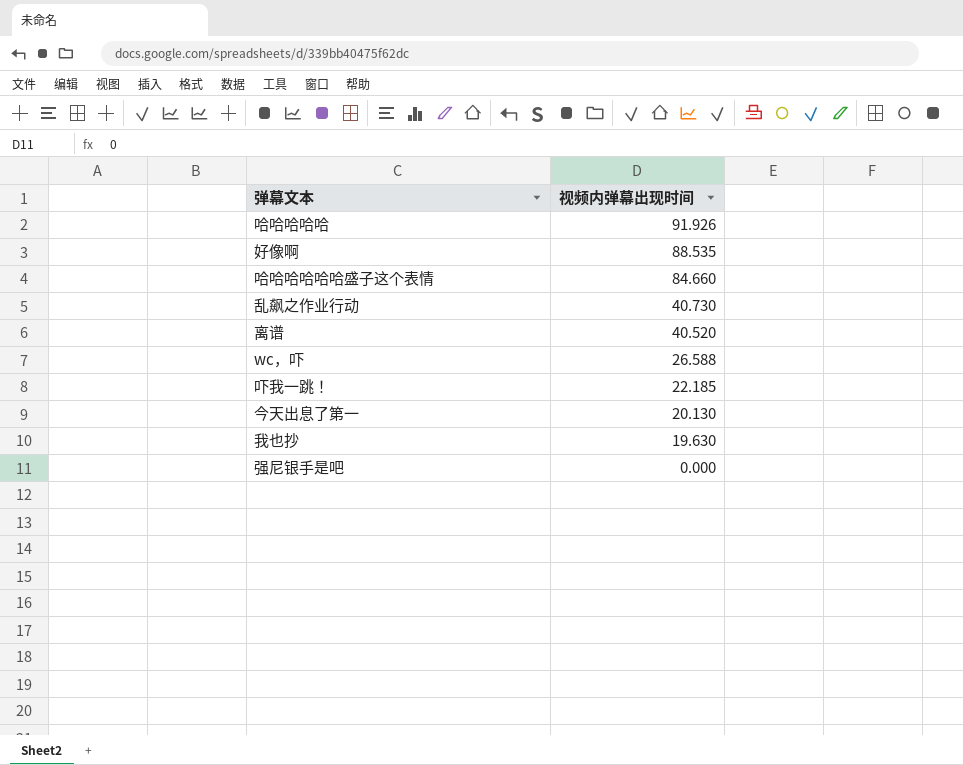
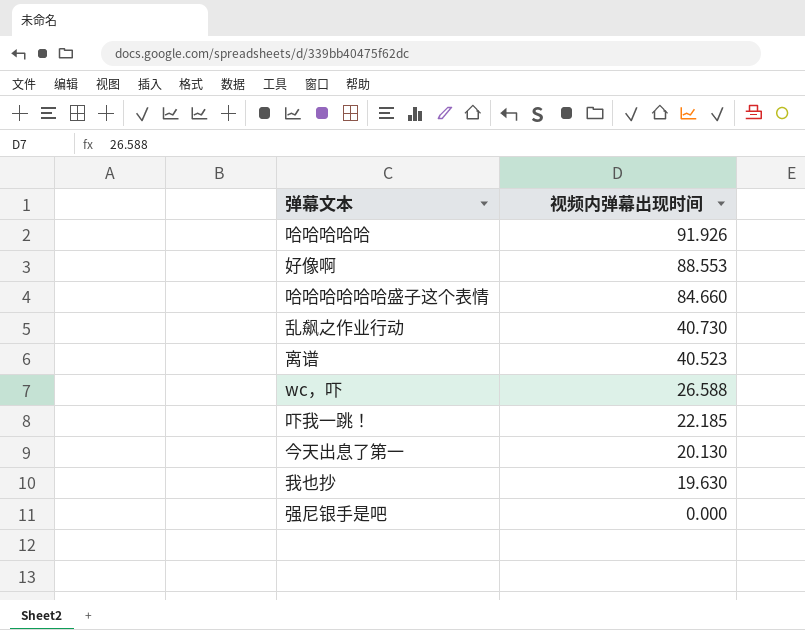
好像啊 | 视频内弹幕出现时间: 88.535 -> 88.553
离谱 | 视频内弹幕出现时间: 40.520 -> 40.523

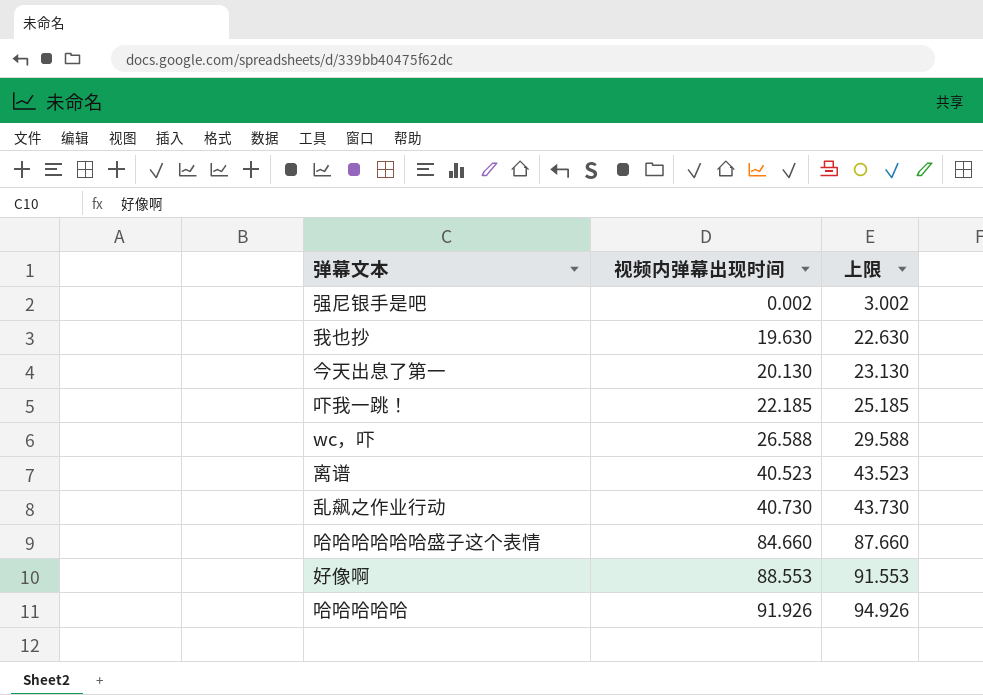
row order: 视频内弹幕出现时间 descending -> 视频内弹幕出现时间 ascending
column 上限 | formula: none -> [视频内弹幕出现时间] + 3
强尼银手是吧 | 视频内弹幕出现时间: 0.000 -> 0.002

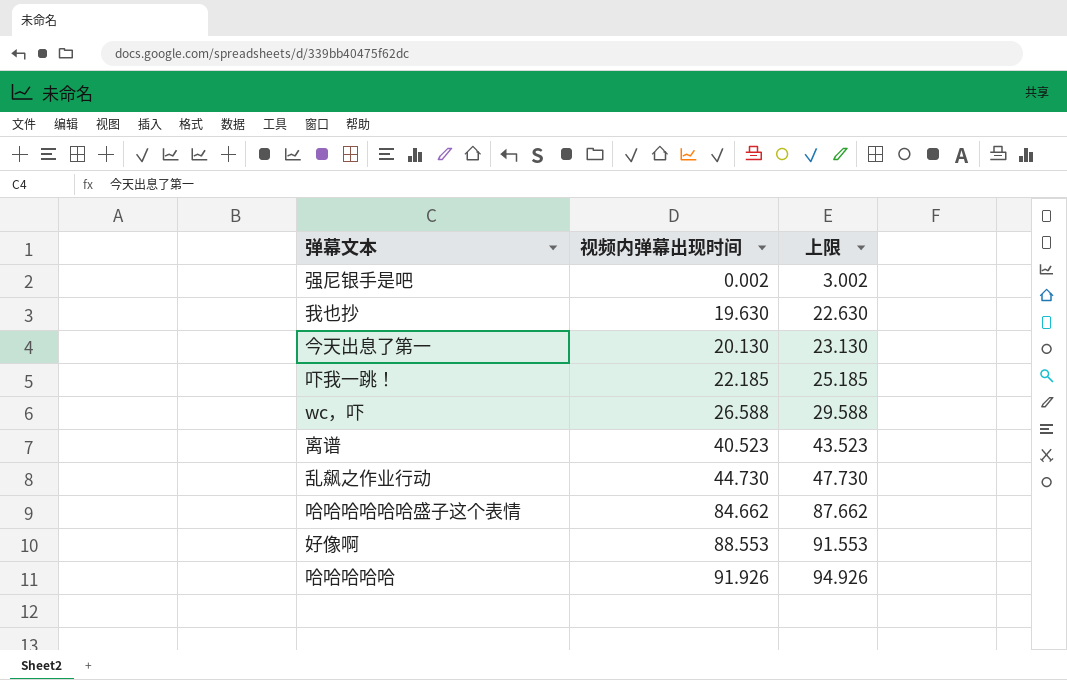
乱飙之作业行动 | 视频内弹幕出现时间: 40.730 -> 44.730
乱飙之作业行动 | 上限: 43.730 -> 47.730
哈哈哈哈哈哈盛子这个表情 | 视频内弹幕出现时间: 84.660 -> 84.662
哈哈哈哈哈哈盛子这个表情 | 上限: 87.660 -> 87.662

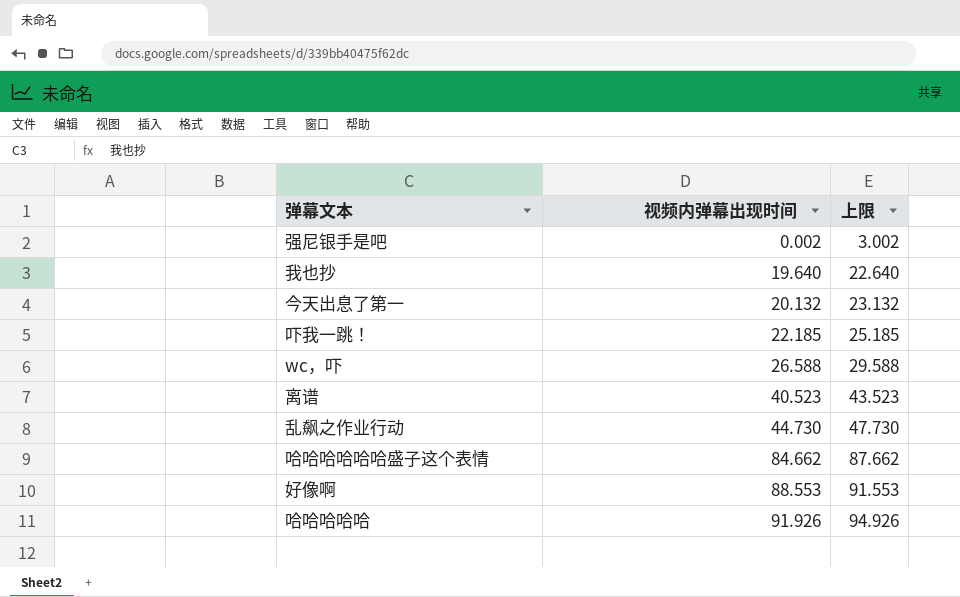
我也抄 | 视频内弹幕出现时间: 19.630 -> 19.640
我也抄 | 上限: 22.630 -> 22.640
今天出息了第一 | 视频内弹幕出现时间: 20.130 -> 20.132
今天出息了第一 | 上限: 23.130 -> 23.132

